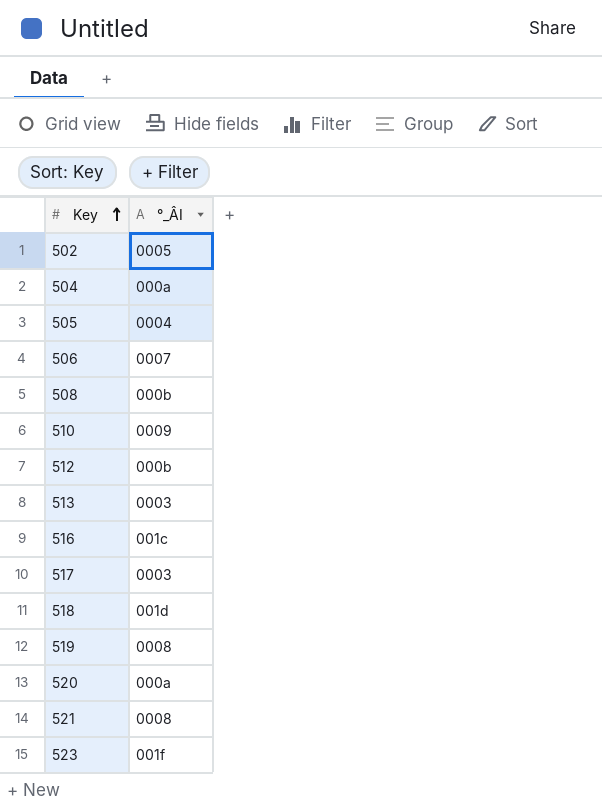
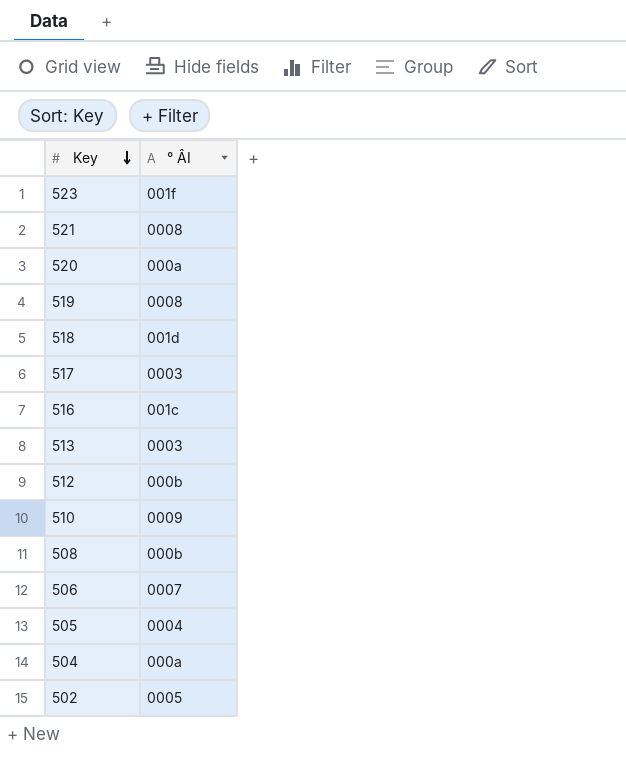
row order: Key ascending -> Key descending
column name: °_ÂI -> ° ÂI

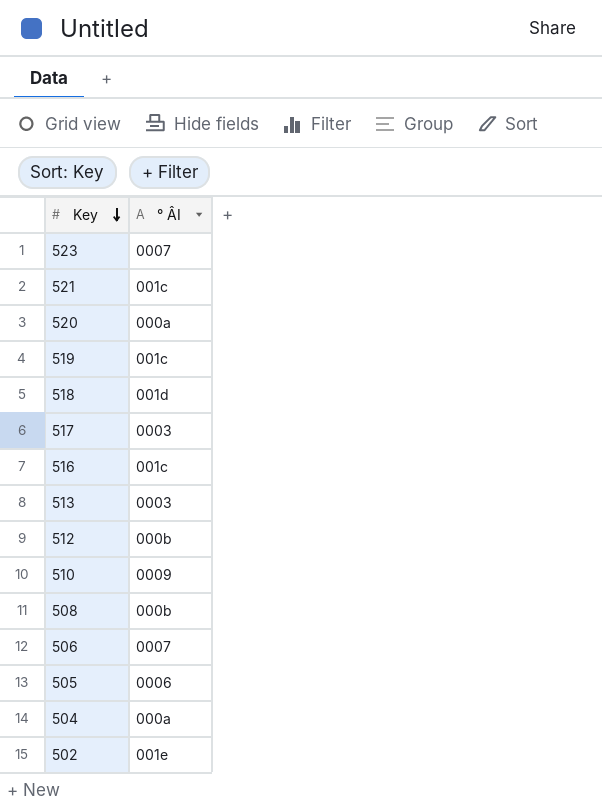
523 | ° ÂI: 001f -> 0007
521 | ° ÂI: 0008 -> 001c
519 | ° ÂI: 0008 -> 001c
505 | ° ÂI: 0004 -> 0006
502 | ° ÂI: 0005 -> 001e

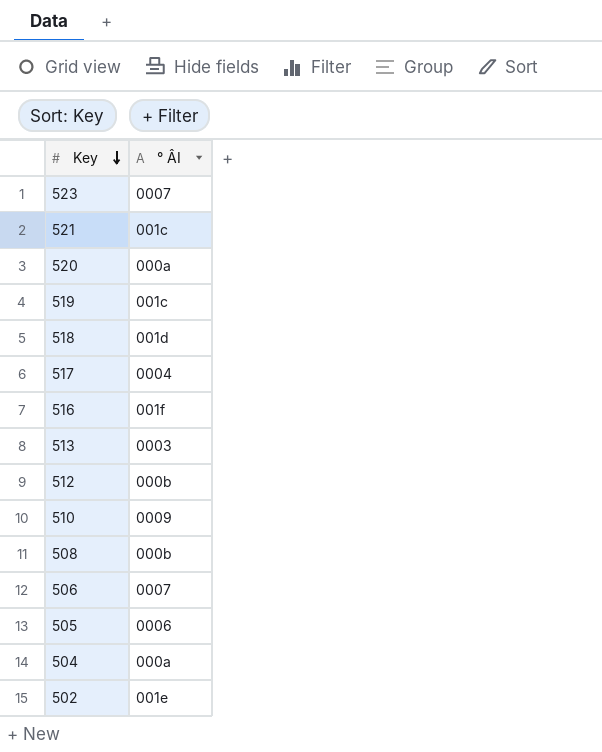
517 | ° ÂI: 0003 -> 0004
516 | ° ÂI: 001c -> 001f

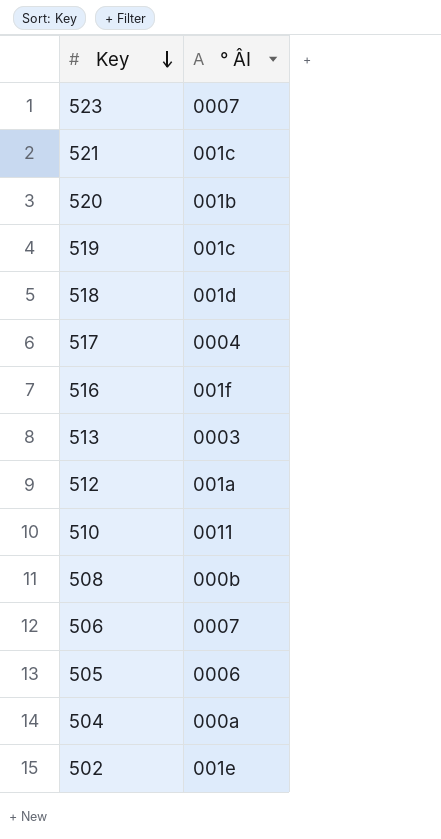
520 | ° ÂI: 000a -> 001b
512 | ° ÂI: 000b -> 001a
510 | ° ÂI: 0009 -> 0011

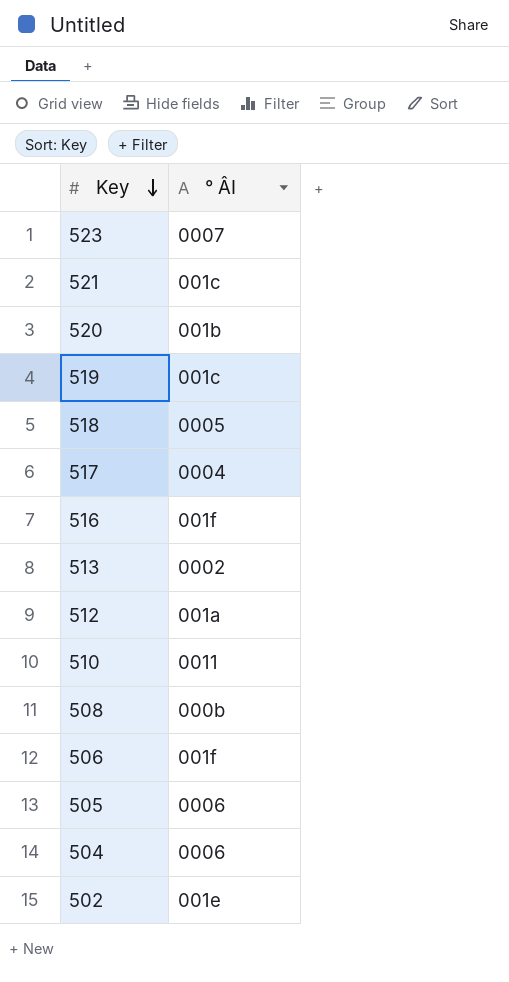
518 | ° ÂI: 001d -> 0005
513 | ° ÂI: 0003 -> 0002
506 | ° ÂI: 0007 -> 001f
504 | ° ÂI: 000a -> 0006

